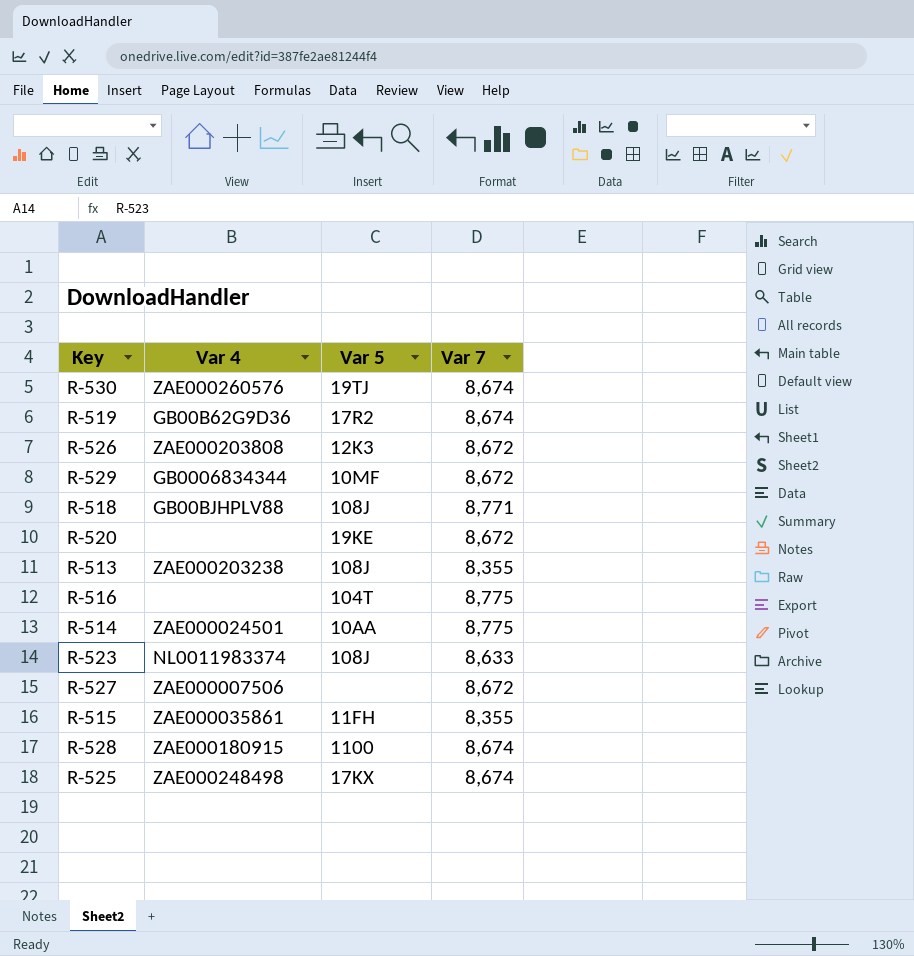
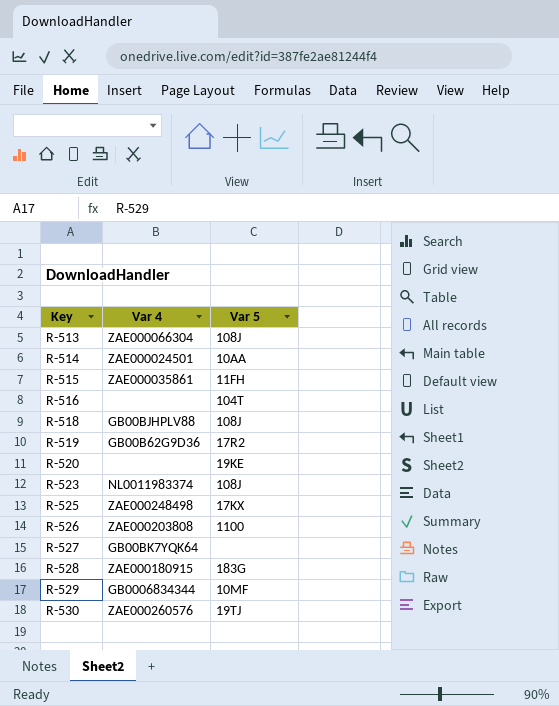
row order: none -> Key ascending
column Var 7 | position: 4 -> none
R-513 | Var 4: ZAE000203238 -> ZAE000066304
R-526 | Var 5: 12K3 -> 1100
R-527 | Var 4: ZAE000007506 -> GB00BK7YQK64
R-528 | Var 5: 1100 -> 183G

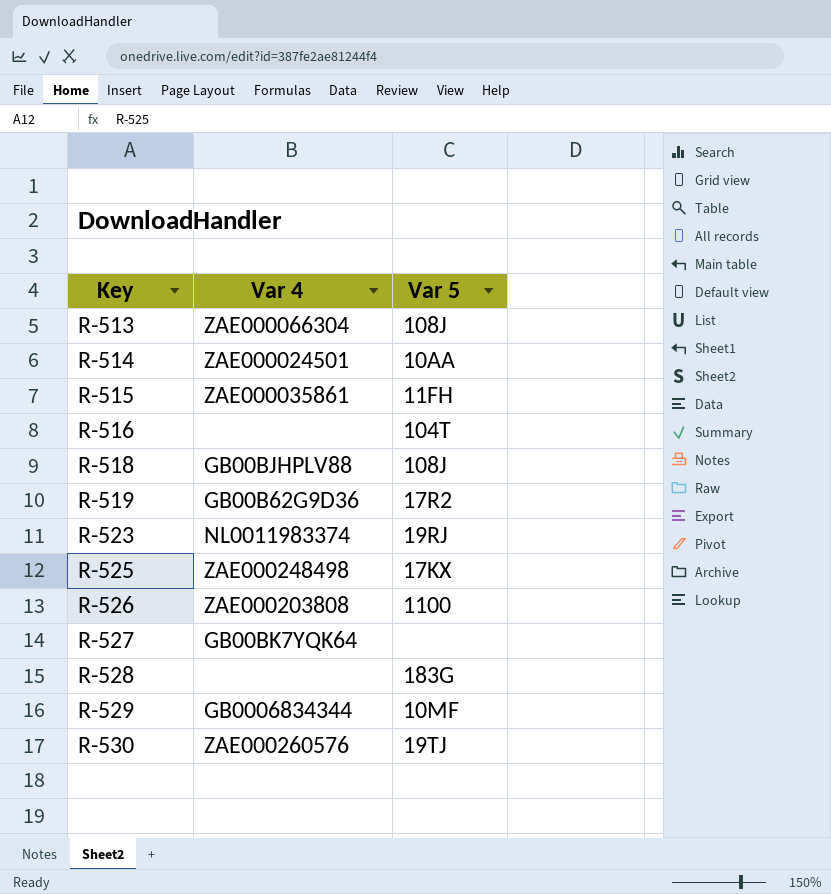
row R-520: none | 19KE -> none
R-523 | Var 5: 108J -> 19RJ
R-528 | Var 4: ZAE000180915 -> none

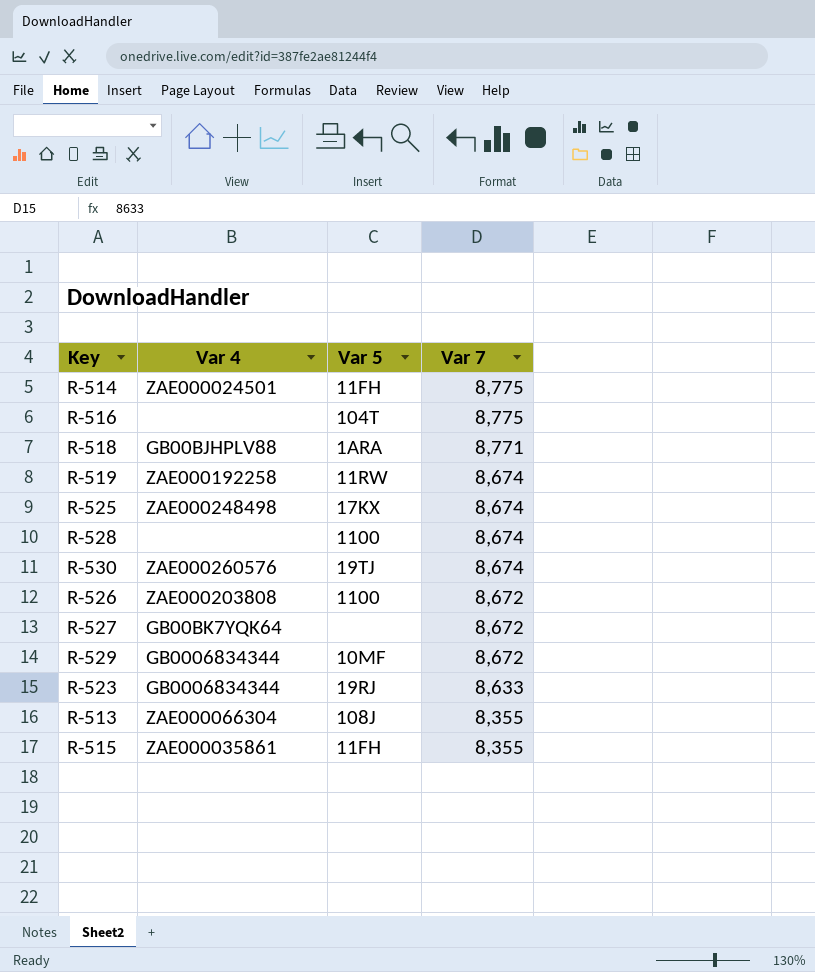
row order: Key ascending -> Var 7 descending
column Var 7 | position: none -> 4
R-514 | Var 5: 10AA -> 11FH
R-518 | Var 5: 108J -> 1ARA
R-519 | Var 4: GB00B62G9D36 -> ZAE000192258
R-519 | Var 5: 17R2 -> 11RW
R-528 | Var 5: 183G -> 1100
R-523 | Var 4: NL0011983374 -> GB0006834344

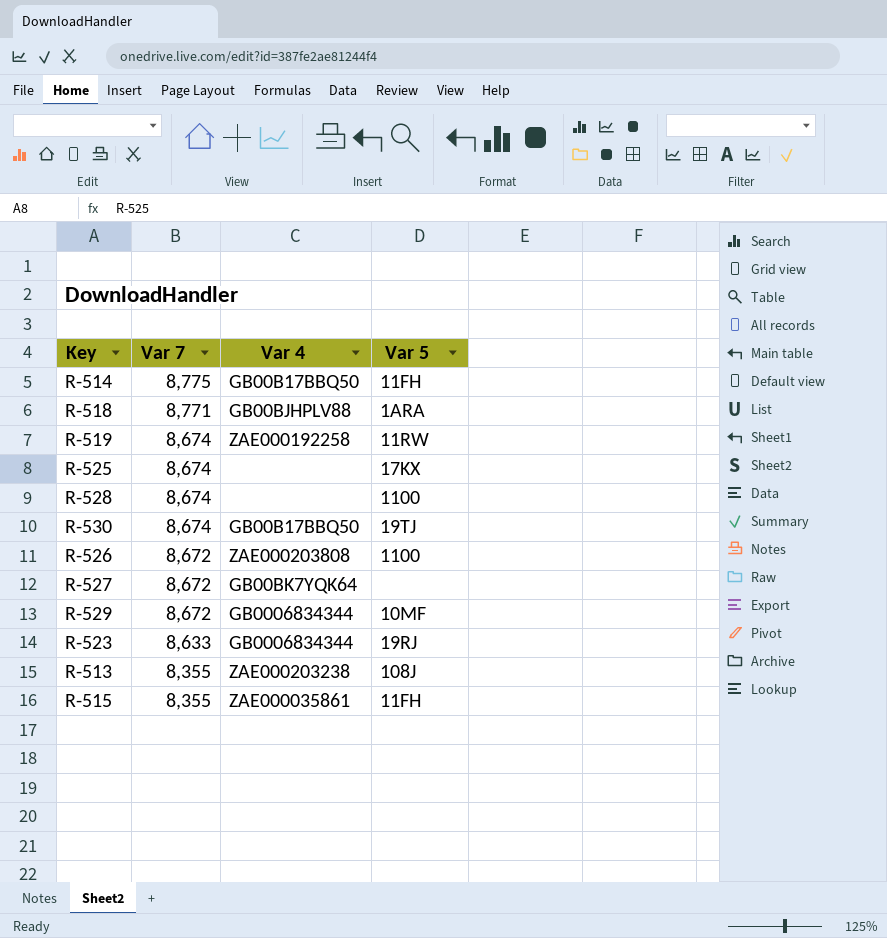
column Var 7 | position: 4 -> 2
row R-516: none | 104T | 8,775 -> none
R-514 | Var 4: ZAE000024501 -> GB00B17BBQ50
R-525 | Var 4: ZAE000248498 -> none
R-530 | Var 4: ZAE000260576 -> GB00B17BBQ50
R-513 | Var 4: ZAE000066304 -> ZAE000203238

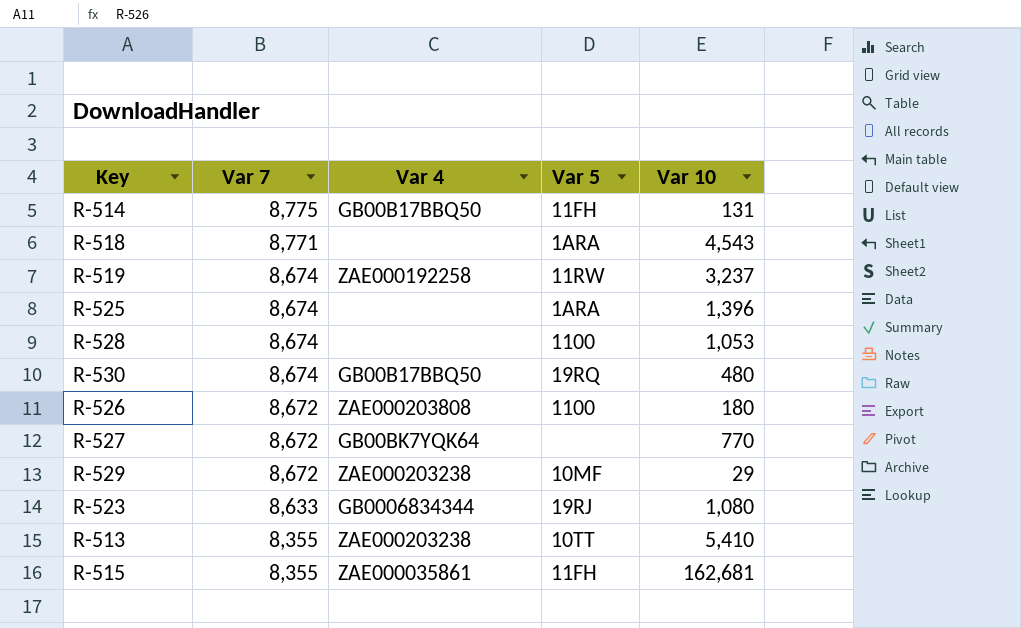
column Var 10 | position: none -> 5
R-518 | Var 4: GB00BJHPLV88 -> none
R-525 | Var 5: 17KX -> 1ARA
R-530 | Var 5: 19TJ -> 19RQ
R-529 | Var 4: GB0006834344 -> ZAE000203238
R-513 | Var 5: 108J -> 10TT

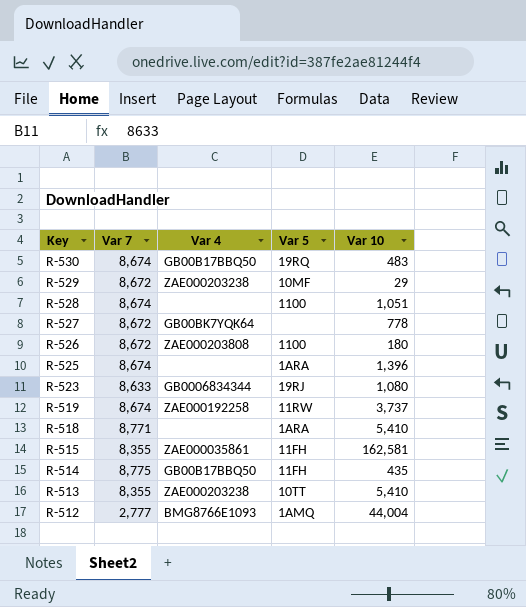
row order: Var 7 descending -> Key descending
R-530 | Var 10: 480 -> 483
R-528 | Var 10: 1,053 -> 1,051
R-527 | Var 10: 770 -> 778
R-519 | Var 10: 3,237 -> 3,737
R-518 | Var 10: 4,543 -> 5,410
R-515 | Var 10: 162,681 -> 162,581
R-514 | Var 10: 131 -> 435
row R-512: none -> 2,777 | BMG8766E1093 | 1AMQ | 44,004

